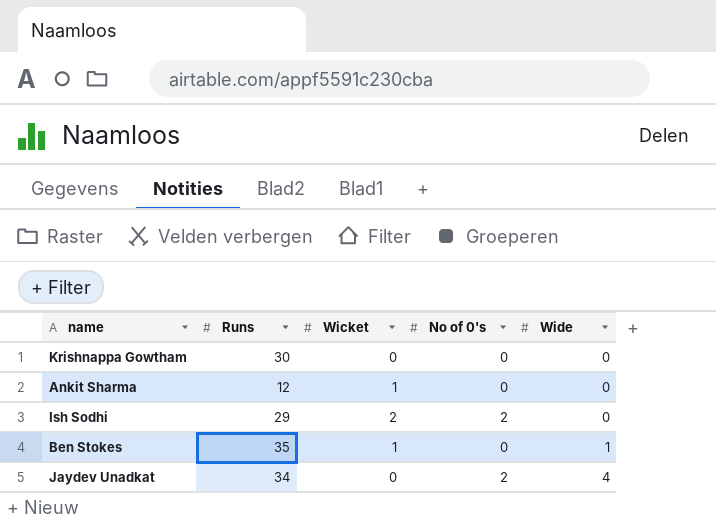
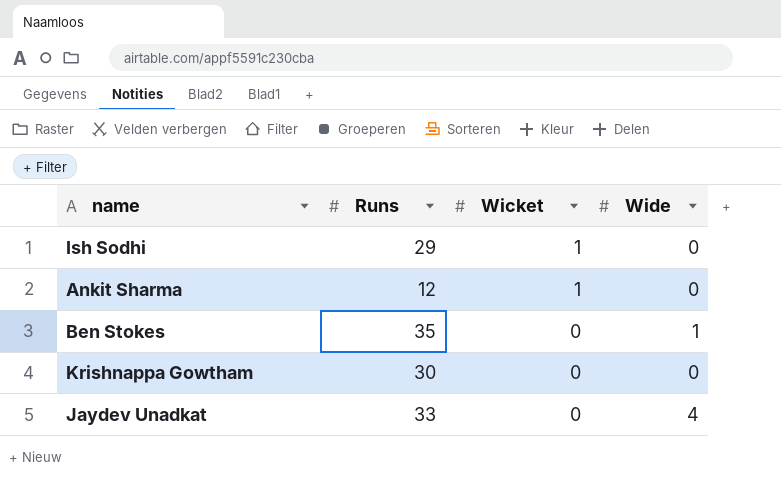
row order: Wide ascending -> Wicket descending
column No of 0's | position: 4 -> none
Ish Sodhi | Wicket: 2 -> 1
Ben Stokes | Wicket: 1 -> 0
Jaydev Unadkat | Runs: 34 -> 33

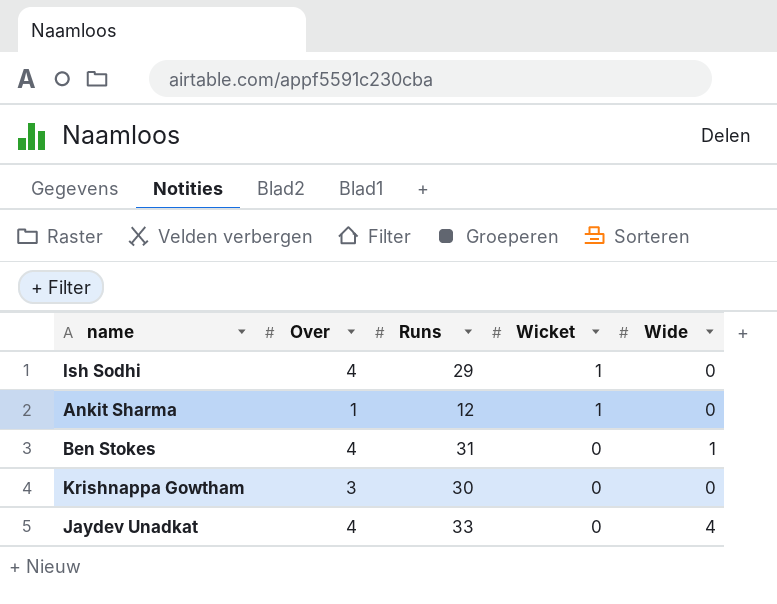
column Over | position: none -> 2
Ben Stokes | Runs: 35 -> 31

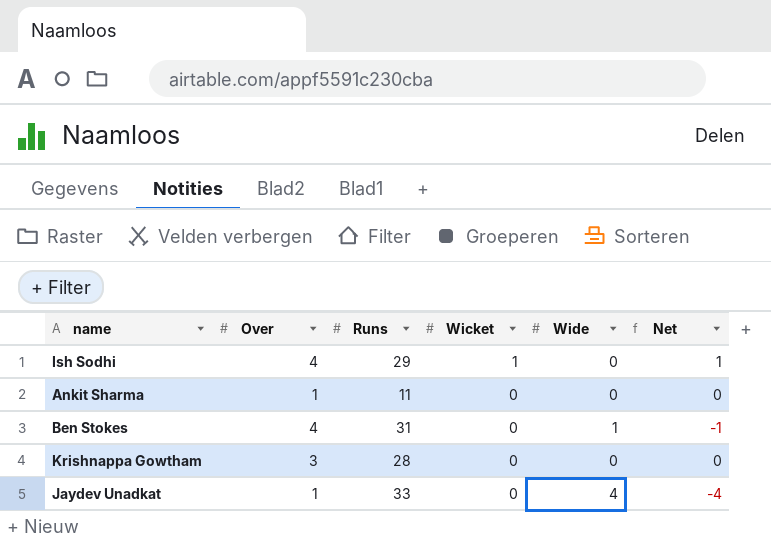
column Net | formula: none -> [Wicket] - [Wide]
Ankit Sharma | Runs: 12 -> 11
Ankit Sharma | Wicket: 1 -> 0
Krishnappa Gowtham | Runs: 30 -> 28
Jaydev Unadkat | Over: 4 -> 1

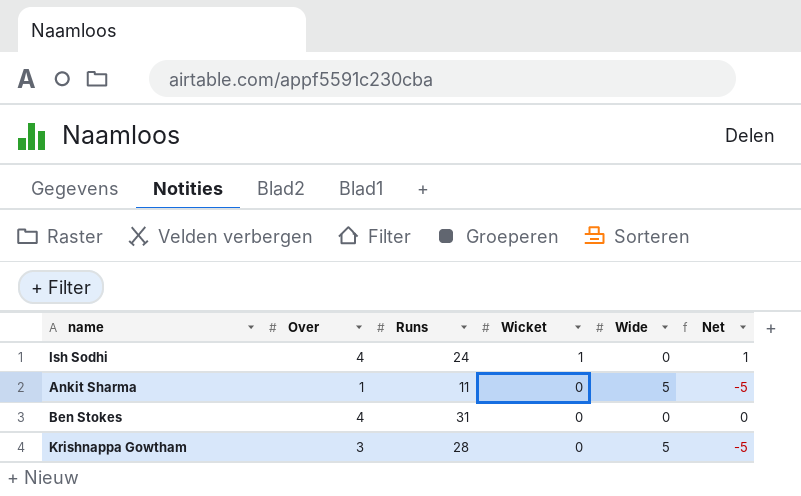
row Jaydev Unadkat: 1 | 33 | 0 | 4 | -4 -> none
Ish Sodhi | Runs: 29 -> 24
Ankit Sharma | Wide: 0 -> 5
Ankit Sharma | Net: 0 -> -5
Ben Stokes | Wide: 1 -> 0
Ben Stokes | Net: -1 -> 0
Krishnappa Gowtham | Wide: 0 -> 5
Krishnappa Gowtham | Net: 0 -> -5

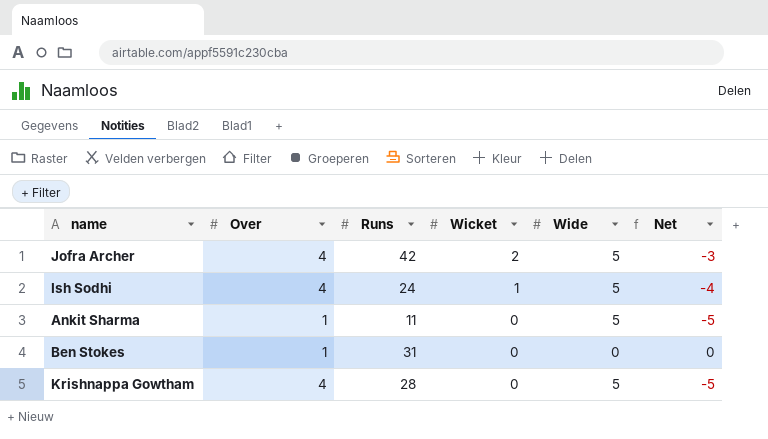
row Jofra Archer: none -> 4 | 42 | 2 | 5 | -3
Ish Sodhi | Wide: 0 -> 5
Ish Sodhi | Net: 1 -> -4
Ben Stokes | Over: 4 -> 1
Krishnappa Gowtham | Over: 3 -> 4

